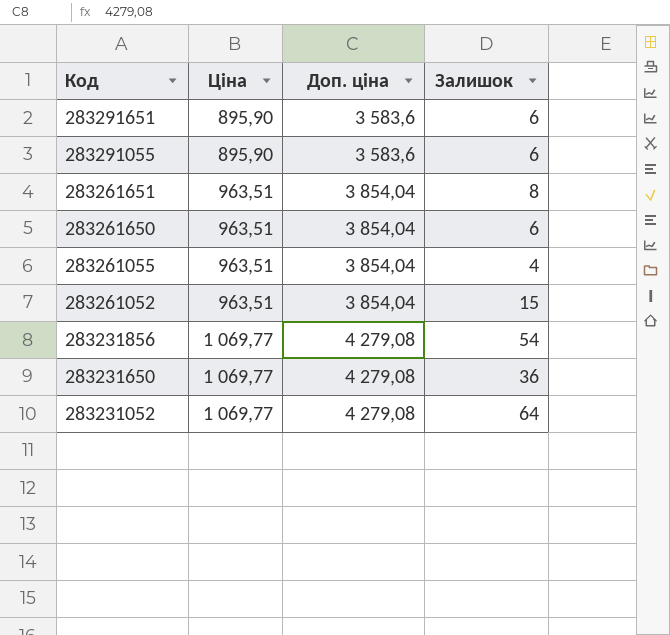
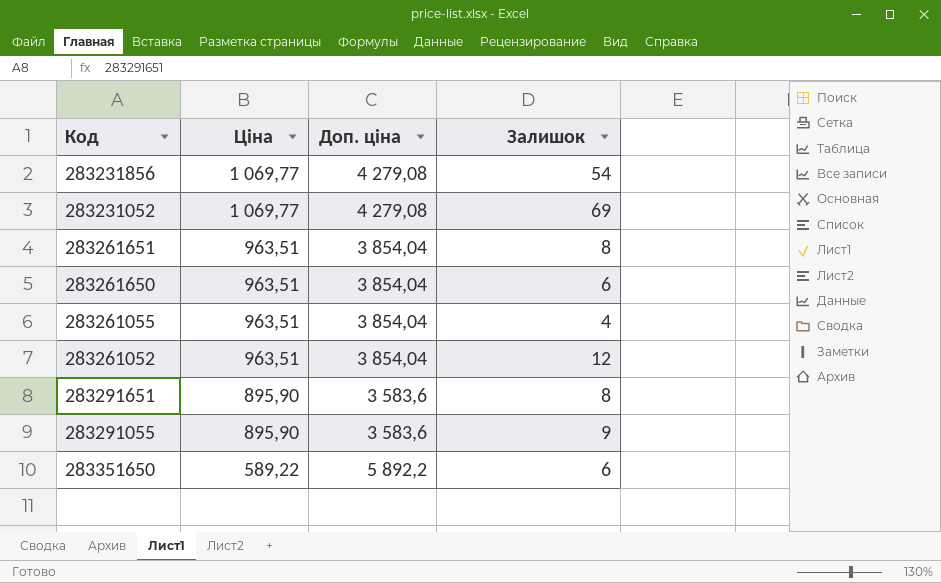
row order: Код descending -> Ціна descending
row 283231650: 1 069,77 | 4 279,08 | 36 -> none
283231052 | Залишок: 64 -> 69
283261052 | Залишок: 15 -> 12
283291651 | Залишок: 6 -> 8
283291055 | Залишок: 6 -> 9
row 283351650: none -> 589,22 | 5 892,2 | 6

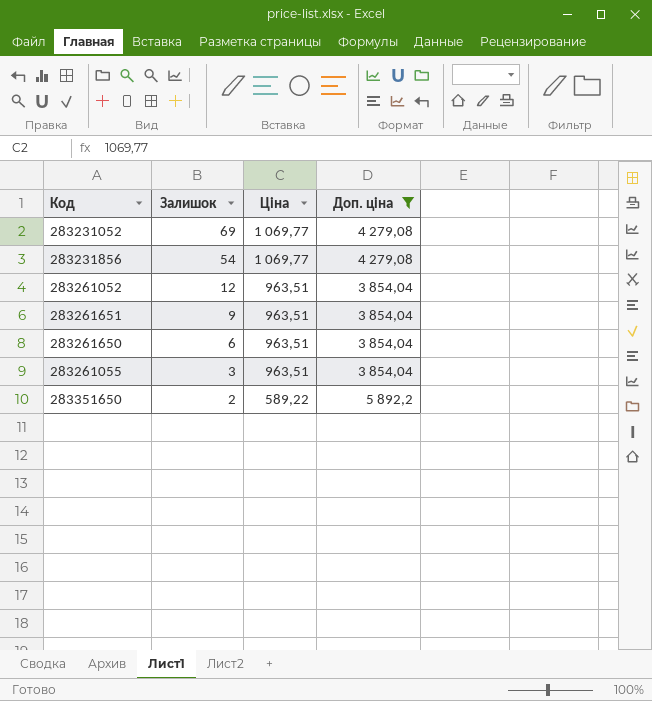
filter: none -> Доп. ціна != 3 583,6
row order: Ціна descending -> Залишок descending
column Залишок | position: 4 -> 2
283261651 | Залишок: 8 -> 9
283261055 | Залишок: 4 -> 3
283351650 | Залишок: 6 -> 2

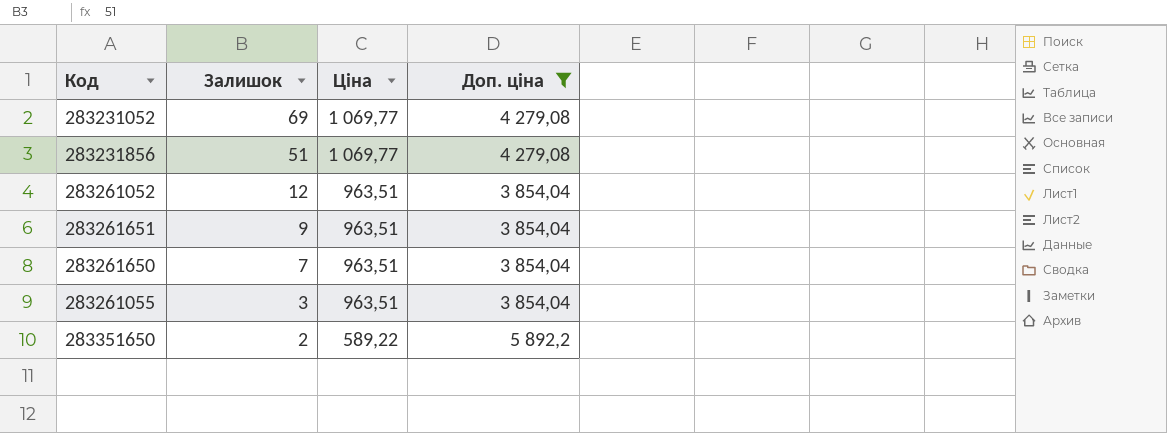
283231856 | Залишок: 54 -> 51
283261650 | Залишок: 6 -> 7

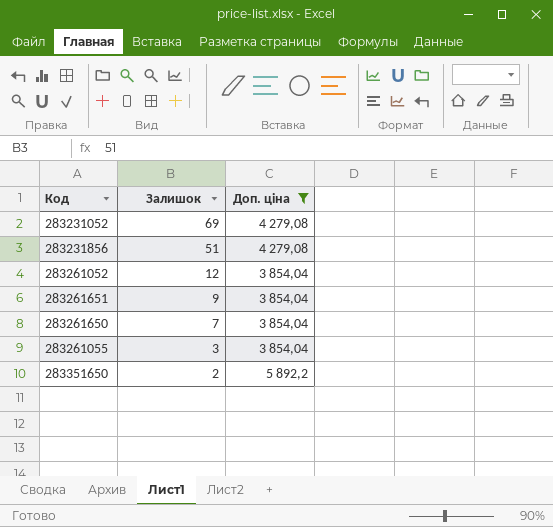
column Ціна | position: 3 -> none

